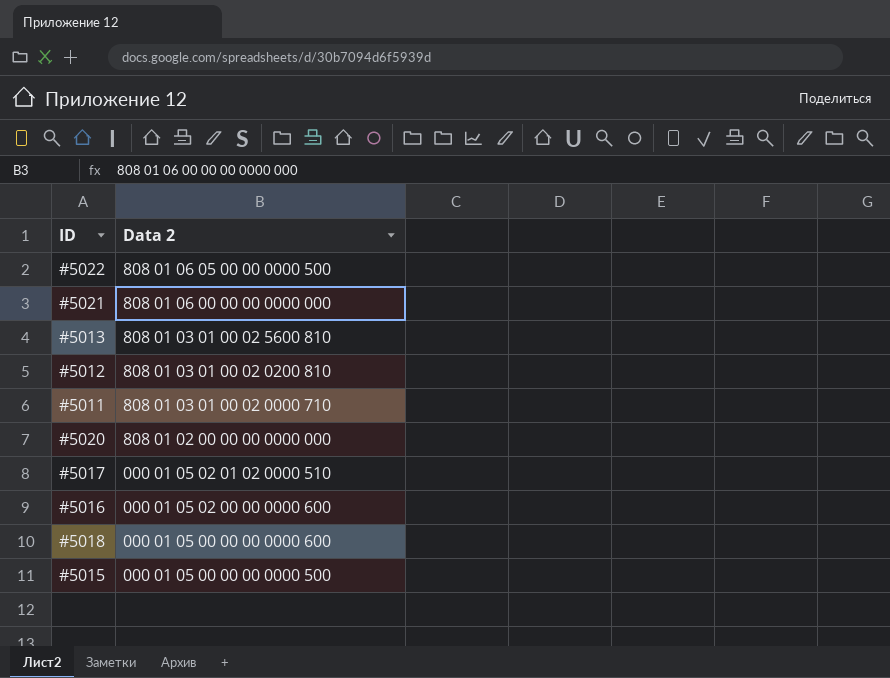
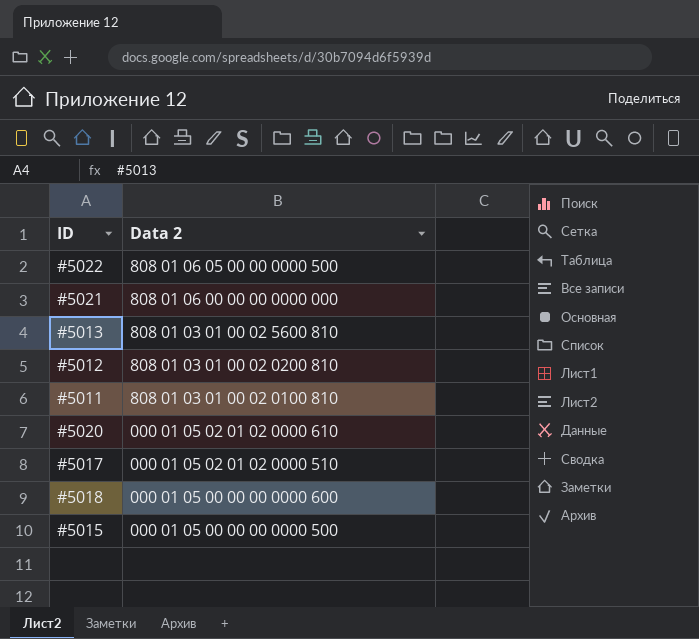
row #5016: 000 01 05 02 00 00 0000 600 -> none
#5011 | Data 2: 808 01 03 01 00 02 0000 710 -> 808 01 03 01 00 02 0100 810
#5020 | Data 2: 808 01 02 00 00 00 0000 000 -> 000 01 05 02 01 02 0000 610

